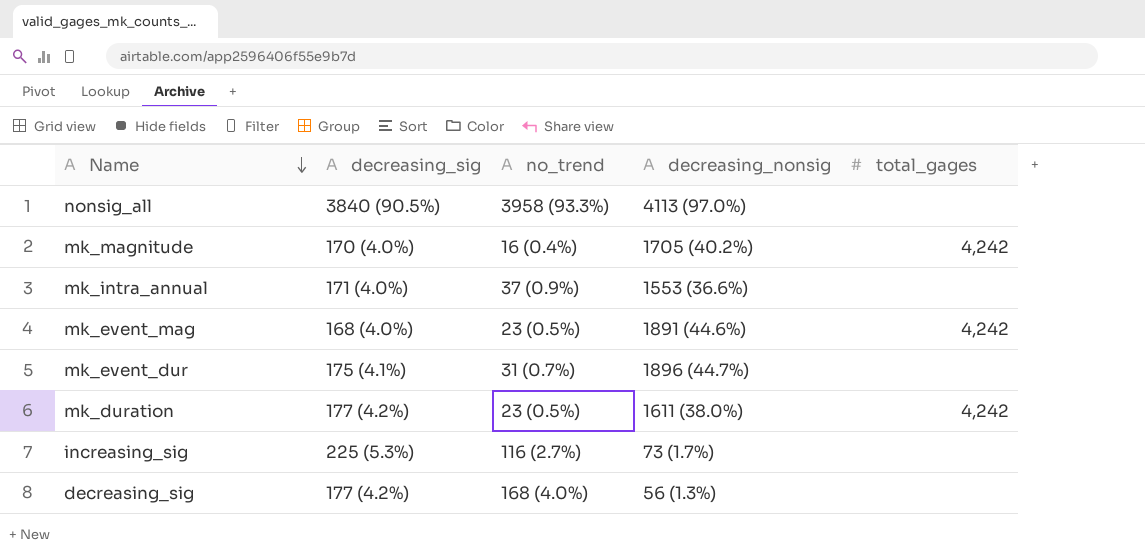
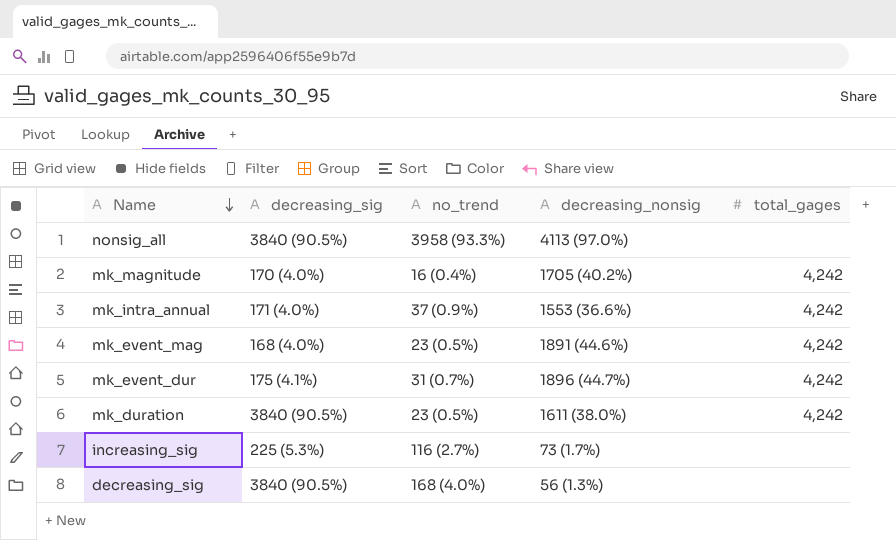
mk_intra_annual | total_gages: none -> 4,242
mk_event_dur | total_gages: none -> 4,242
mk_duration | decreasing_sig: 177 (4.2%) -> 3840 (90.5%)
decreasing_sig | decreasing_sig: 177 (4.2%) -> 3840 (90.5%)

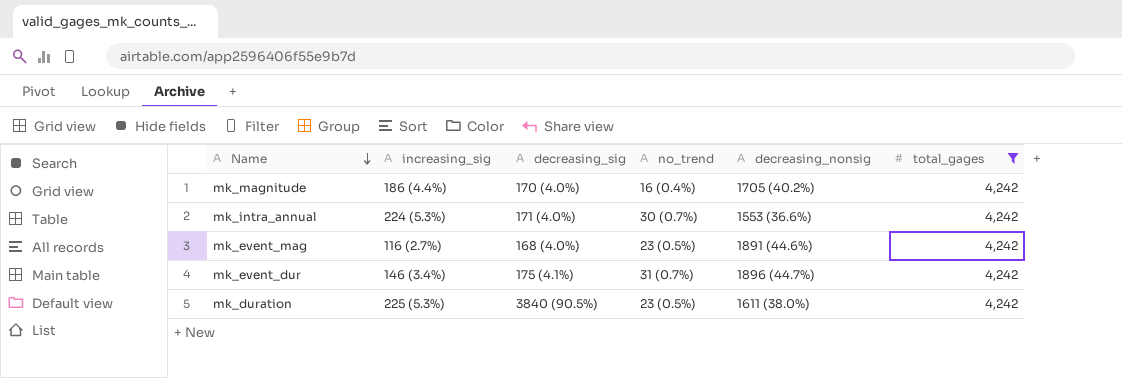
filter: none -> total_gages = 4,242
column increasing_sig | position: none -> 2
mk_intra_annual | no_trend: 37 (0.9%) -> 30 (0.7%)

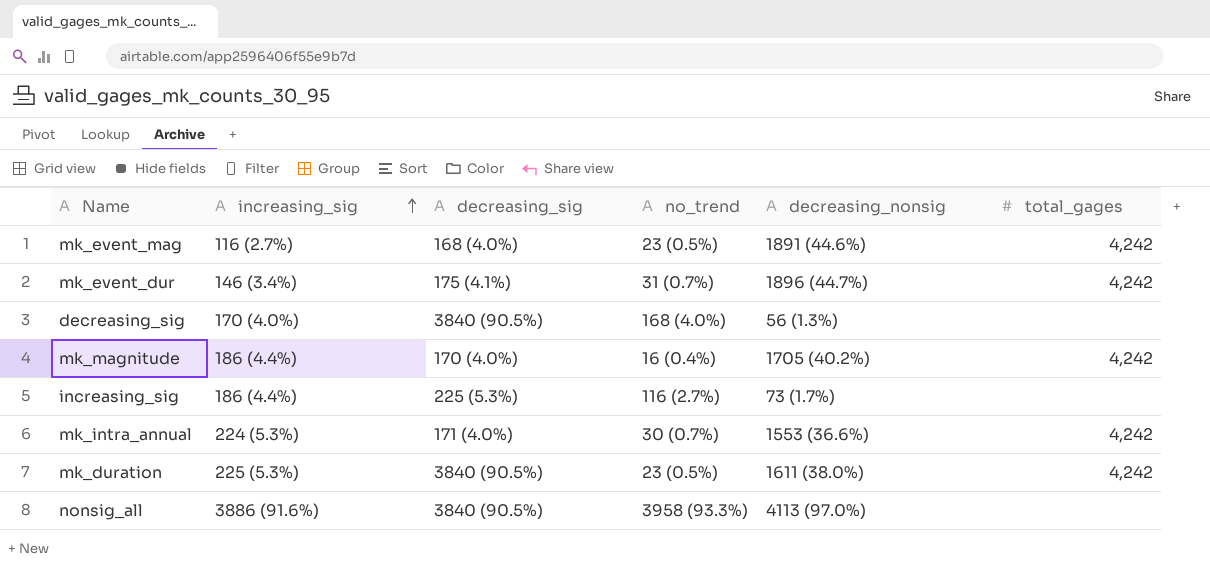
filter: total_gages = 4,242 -> none
row order: Name descending -> increasing_sig ascending

